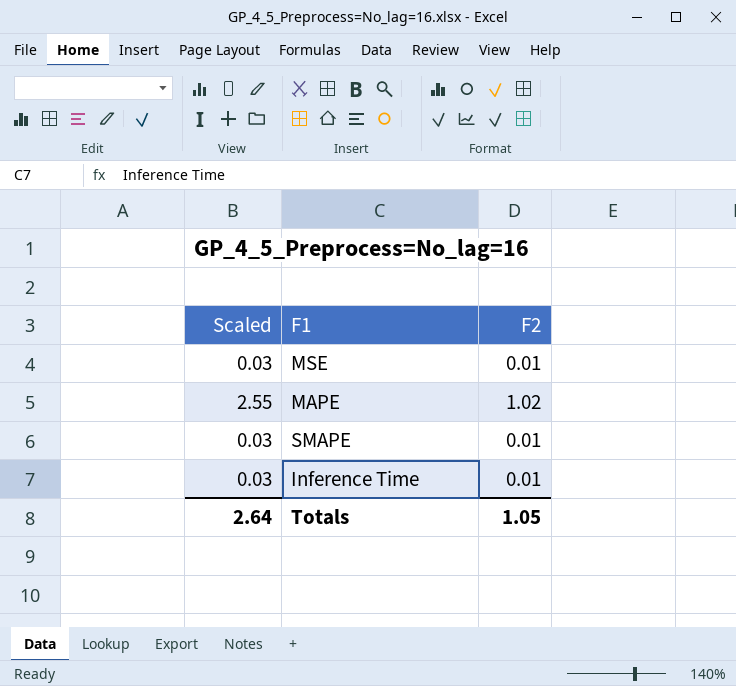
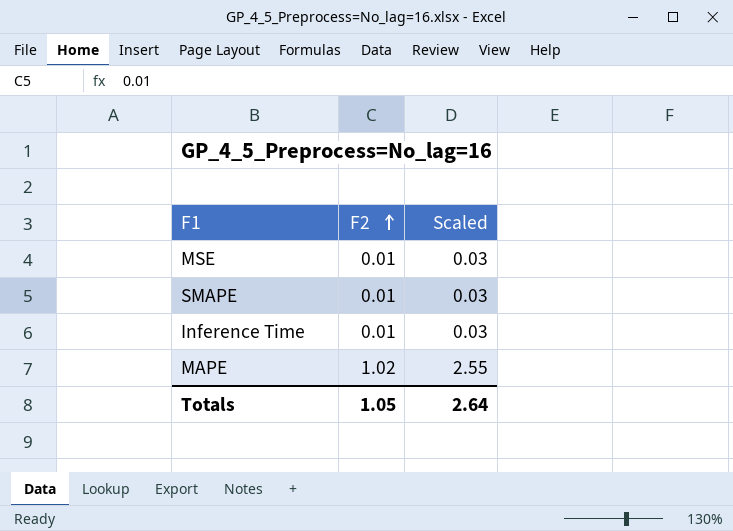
row order: none -> F2 ascending
column Scaled | position: 1 -> 3

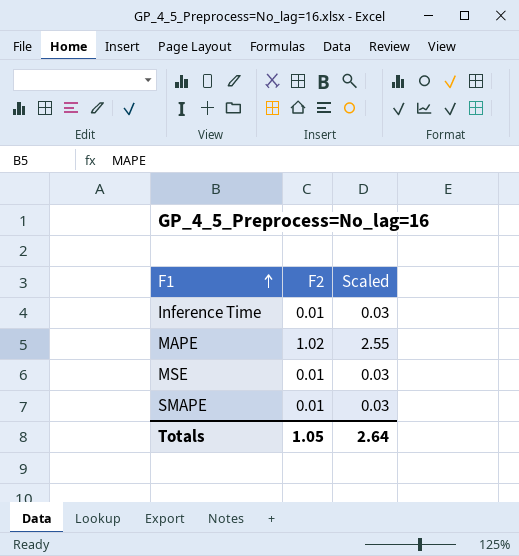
row order: F2 ascending -> F1 ascending

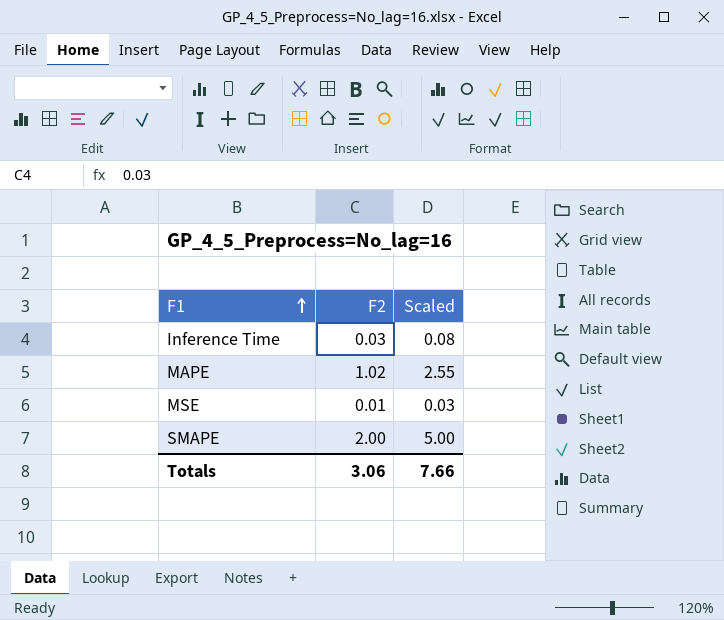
Inference Time | F2: 0.01 -> 0.03
Inference Time | Scaled: 0.03 -> 0.08
SMAPE | F2: 0.01 -> 2.00
SMAPE | Scaled: 0.03 -> 5.00
Totals | F2: 1.05 -> 3.06
Totals | Scaled: 2.64 -> 7.66

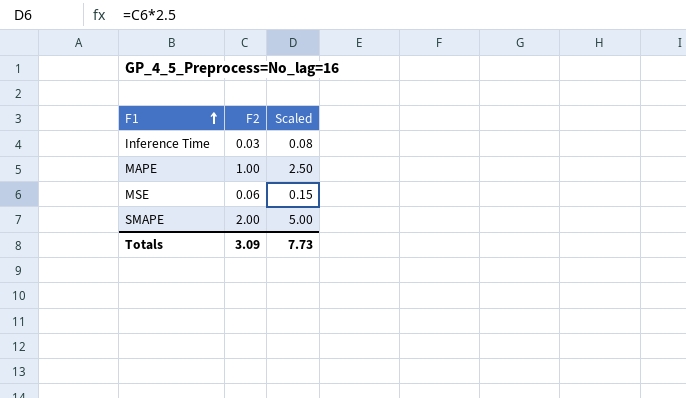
MAPE | F2: 1.02 -> 1.00
MAPE | Scaled: 2.55 -> 2.50
MSE | F2: 0.01 -> 0.06
MSE | Scaled: 0.03 -> 0.15
Totals | F2: 3.06 -> 3.09
Totals | Scaled: 7.66 -> 7.73

